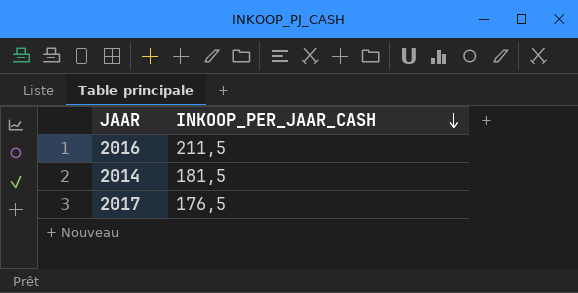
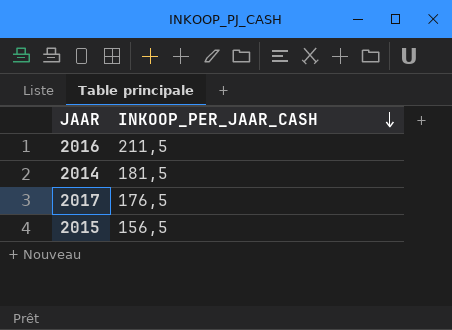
row 2015: none -> 156,5

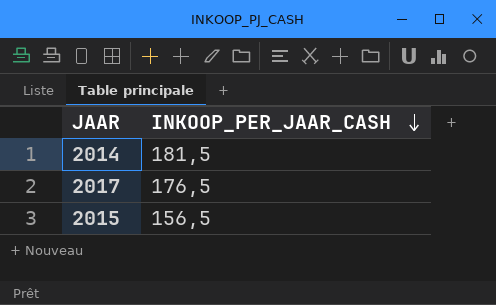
row 2016: 211,5 -> none

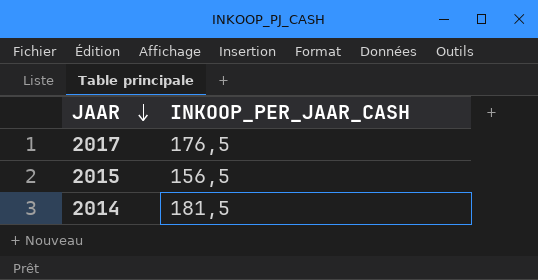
row order: INKOOP_PER_JAAR_CASH descending -> JAAR descending

